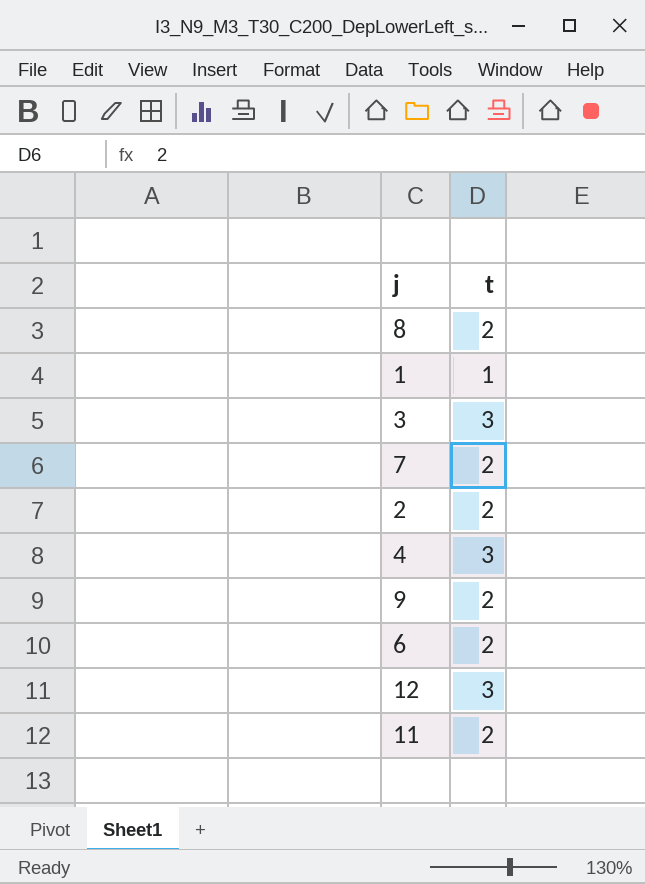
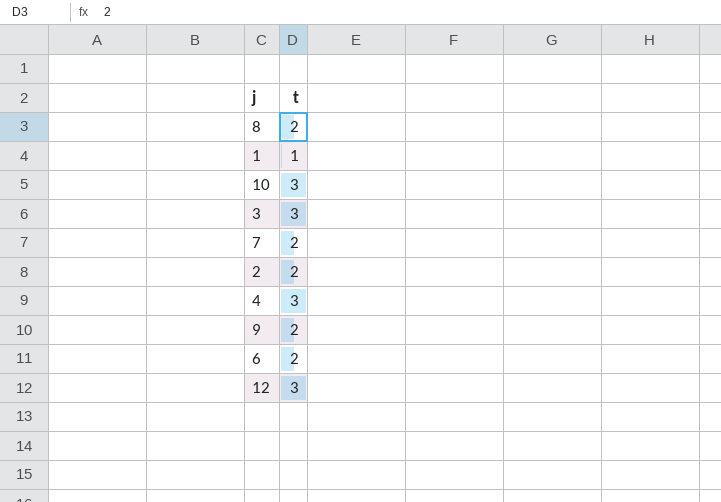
row 11: 2 -> none
row 10: none -> 3

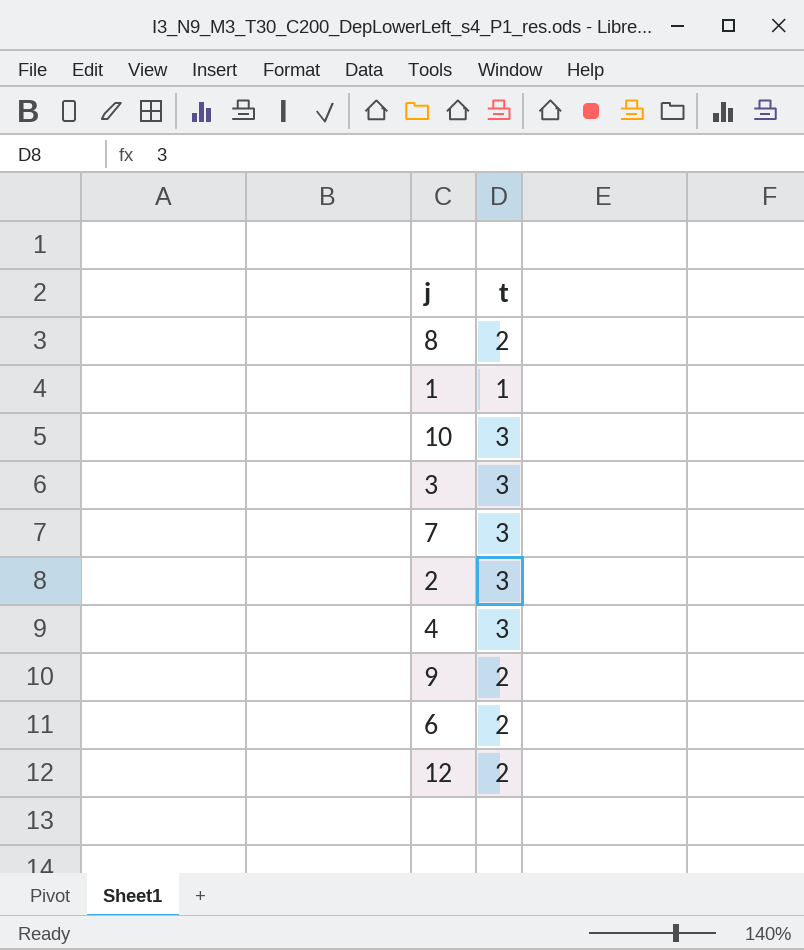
7 | t: 2 -> 3
2 | t: 2 -> 3
12 | t: 3 -> 2

